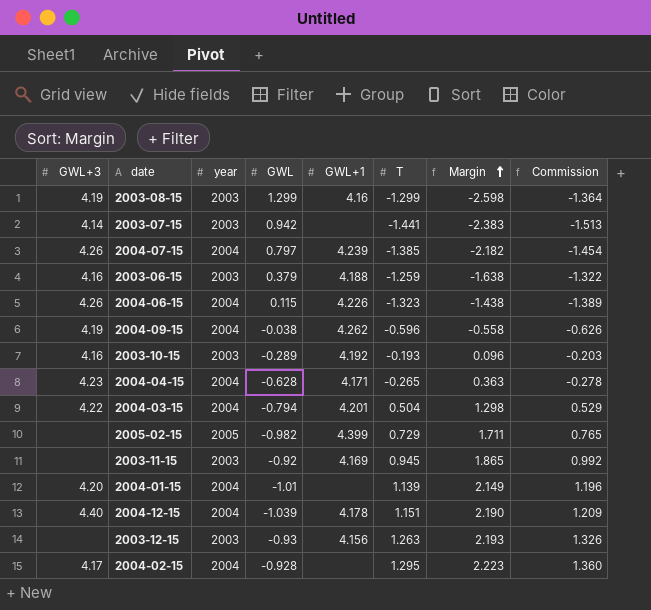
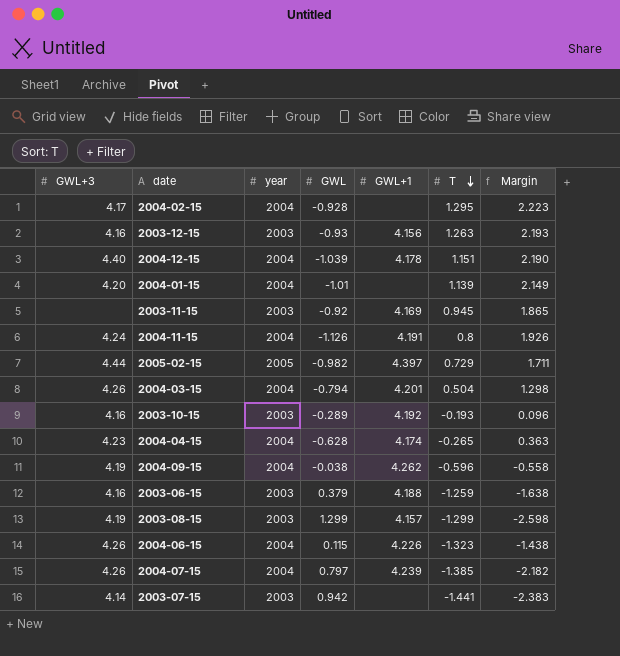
row order: Margin ascending -> T descending
column Commission | formula: [T] * 1.05 -> none
2003-12-15 | GWL+3: none -> 4.16
row 2004-11-15: none -> 4.24 | 2004 | -1.126 | 4.191 | 0.8 | 1.926
2005-02-15 | GWL+3: none -> 4.44
2005-02-15 | GWL+1: 4.399 -> 4.397
2004-03-15 | GWL+3: 4.22 -> 4.26
2004-04-15 | GWL+1: 4.171 -> 4.174
2003-08-15 | GWL+1: 4.16 -> 4.157

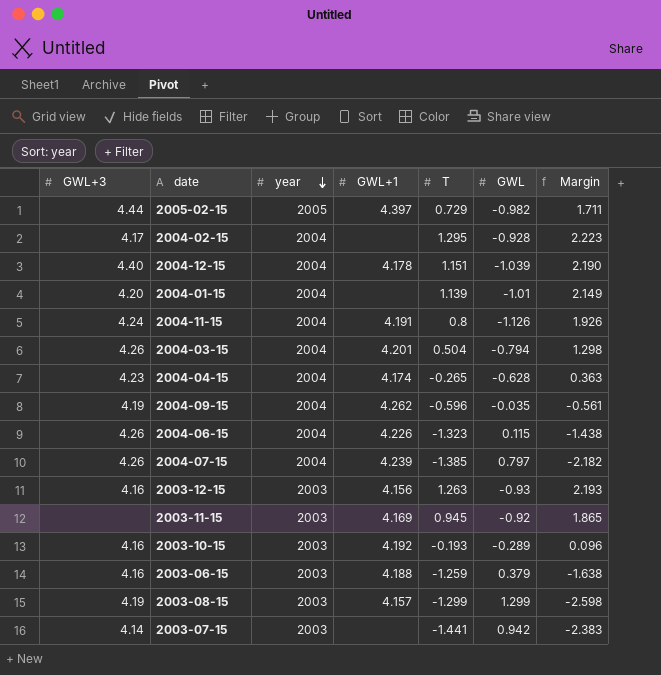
row order: T descending -> year descending
column GWL | position: 4 -> 6
2004-09-15 | GWL: -0.038 -> -0.035
2004-09-15 | Margin: -0.558 -> -0.561

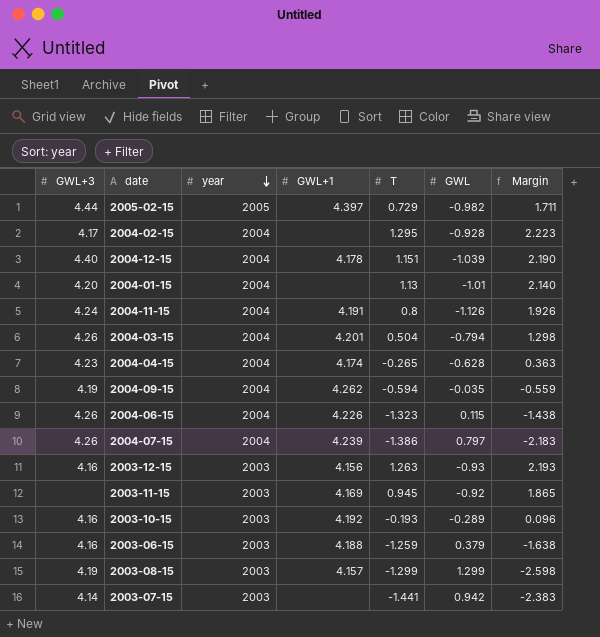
2004-01-15 | T: 1.139 -> 1.13
2004-01-15 | Margin: 2.149 -> 2.140
2004-09-15 | T: -0.596 -> -0.594
2004-09-15 | Margin: -0.561 -> -0.559
2004-07-15 | T: -1.385 -> -1.386
2004-07-15 | Margin: -2.182 -> -2.183

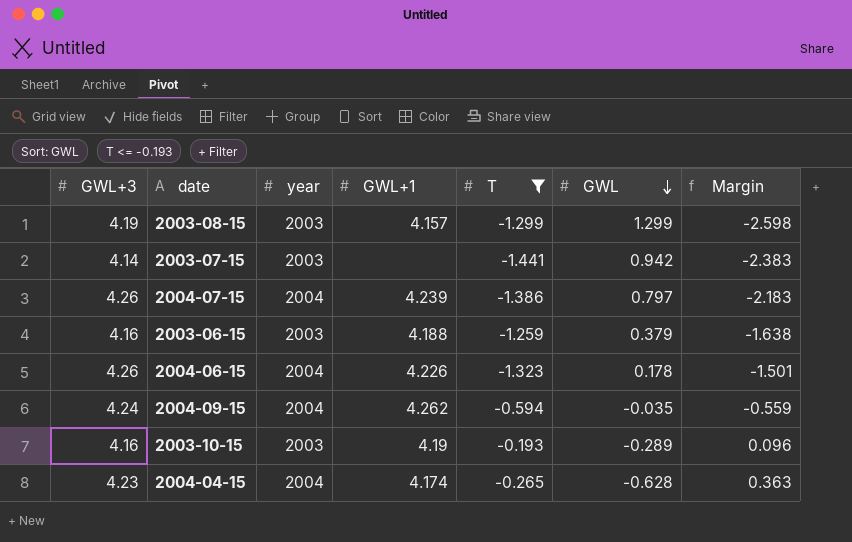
filter: none -> T <= -0.193
row order: year descending -> GWL descending
2004-06-15 | GWL: 0.115 -> 0.178
2004-06-15 | Margin: -1.438 -> -1.501
2004-09-15 | GWL+3: 4.19 -> 4.24
2003-10-15 | GWL+1: 4.192 -> 4.19

